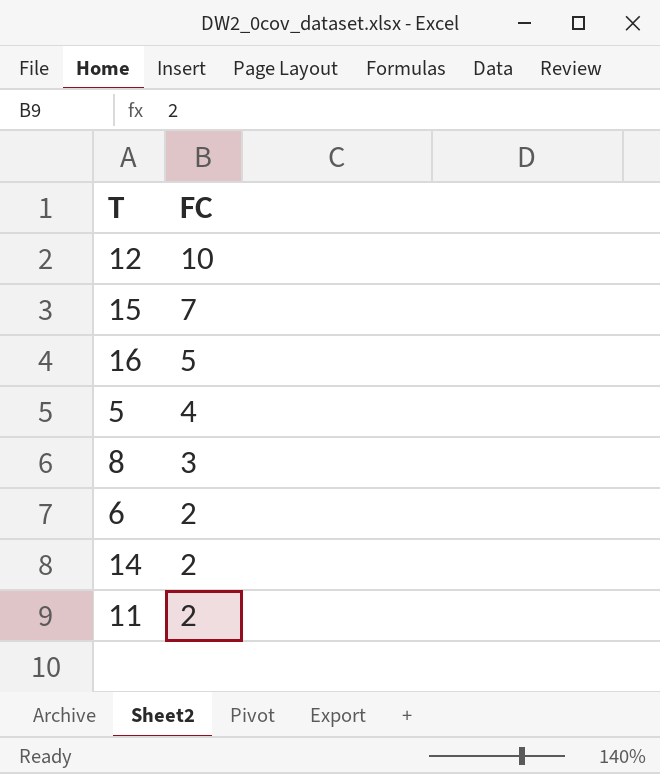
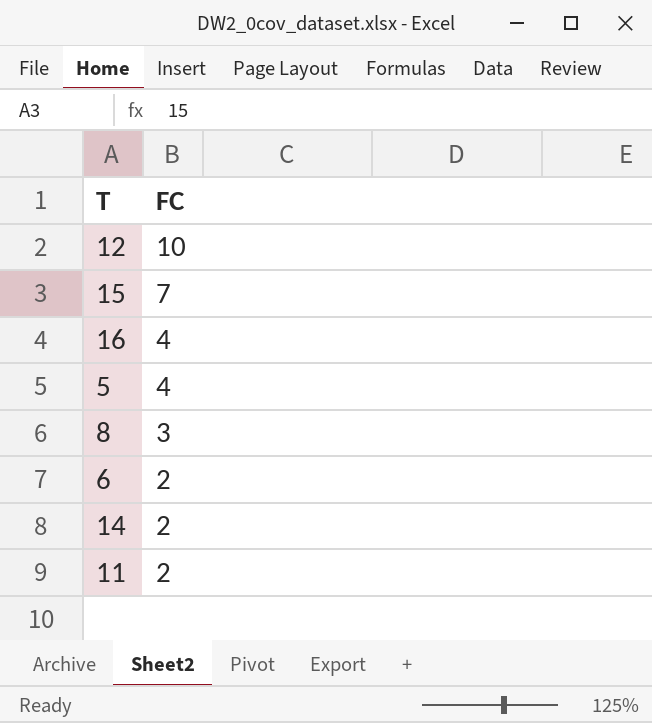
16 | FC: 5 -> 4

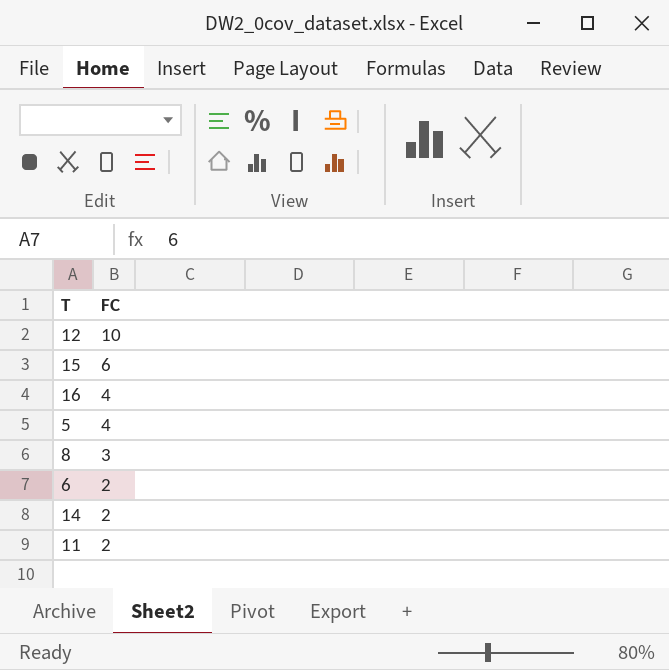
15 | FC: 7 -> 6

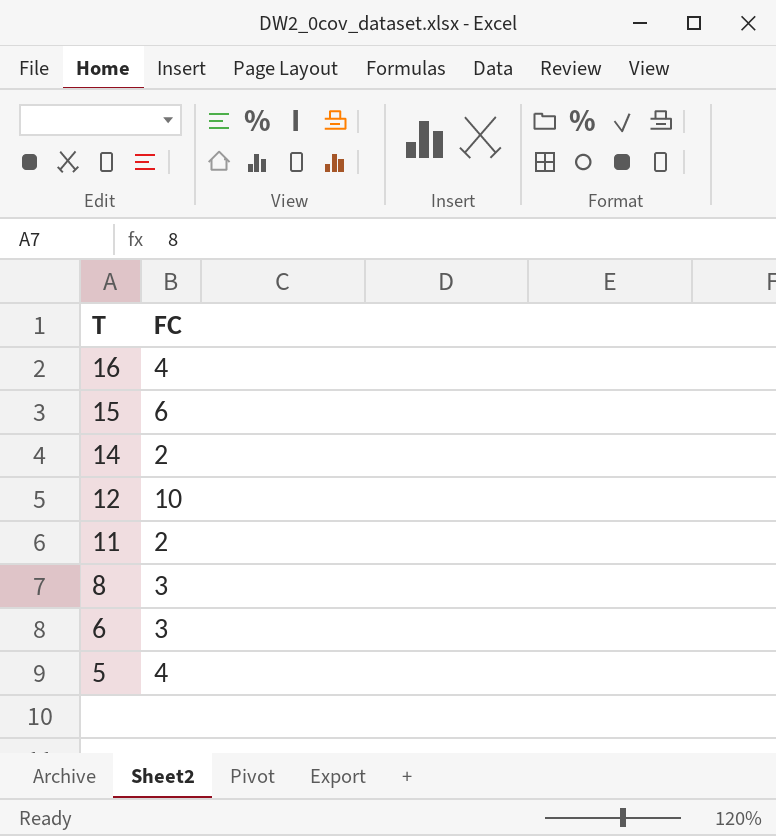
row order: FC descending -> T descending
6 | FC: 2 -> 3

